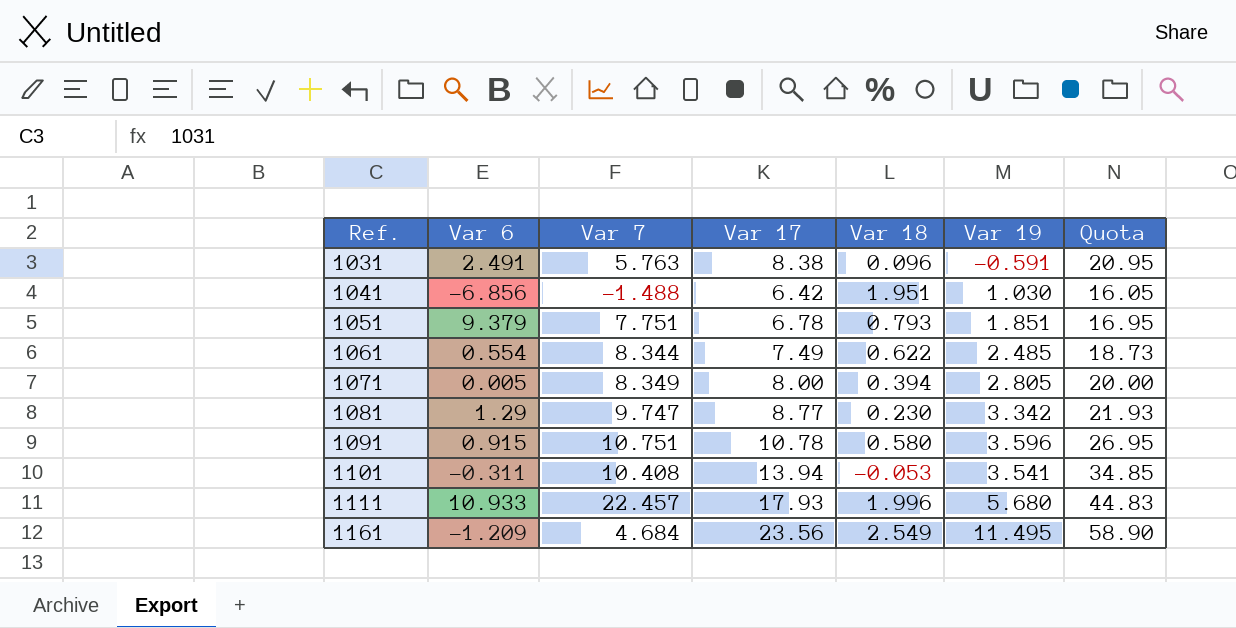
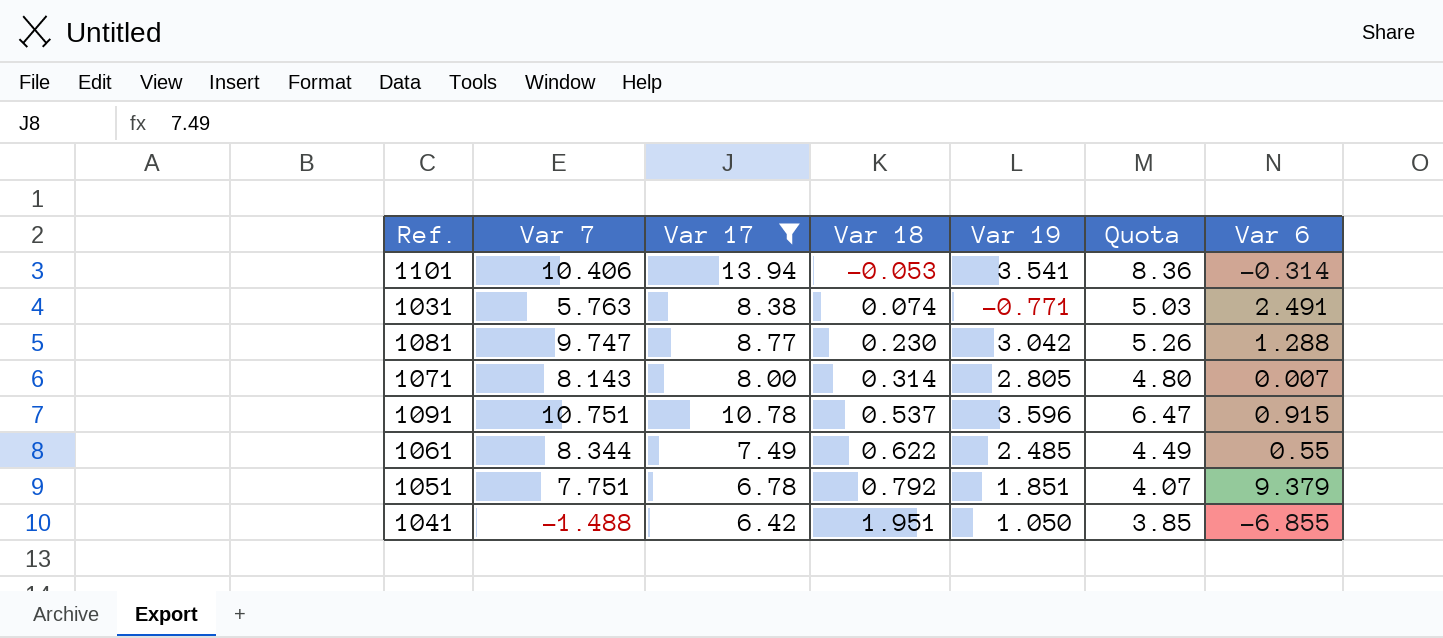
filter: none -> Var 17 <= 13.94
row order: Ref. ascending -> Var 18 ascending
column Quota | formula: [Var 17] * 2.5 -> [Var 17] * 0.6
column Var 6 | position: 2 -> 7
1101 | Var 7: 10.408 -> 10.406
1101 | Var 6: -0.311 -> -0.314
1031 | Var 18: 0.096 -> 0.074
1031 | Var 19: -0.591 -> -0.771
1081 | Var 19: 3.342 -> 3.042
1081 | Var 6: 1.29 -> 1.288
1071 | Var 7: 8.349 -> 8.143
1071 | Var 18: 0.394 -> 0.314
1071 | Var 6: 0.005 -> 0.007
1091 | Var 18: 0.580 -> 0.537
1061 | Var 6: 0.554 -> 0.55
1051 | Var 18: 0.793 -> 0.792
1041 | Var 19: 1.030 -> 1.050
1041 | Var 6: -6.856 -> -6.855

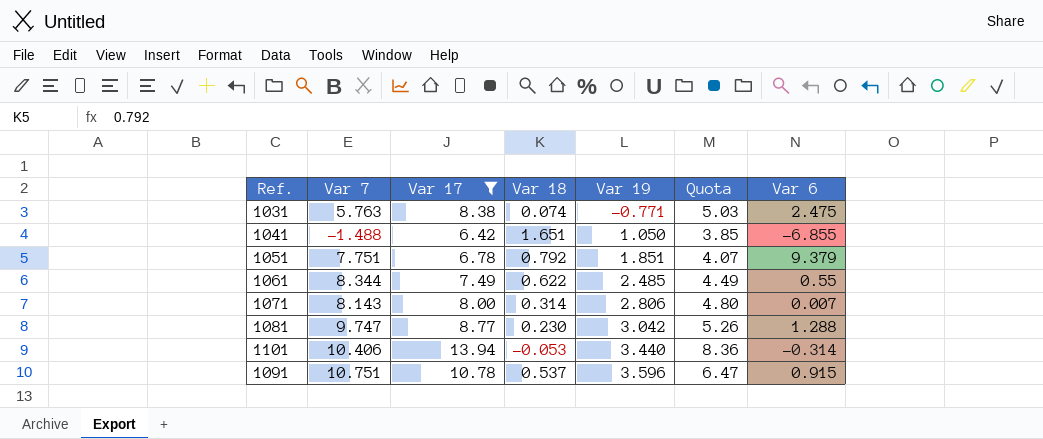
row order: Var 18 ascending -> Var 19 ascending
1031 | Var 6: 2.491 -> 2.475
1041 | Var 18: 1.951 -> 1.651
1071 | Var 19: 2.805 -> 2.806
1101 | Var 19: 3.541 -> 3.440

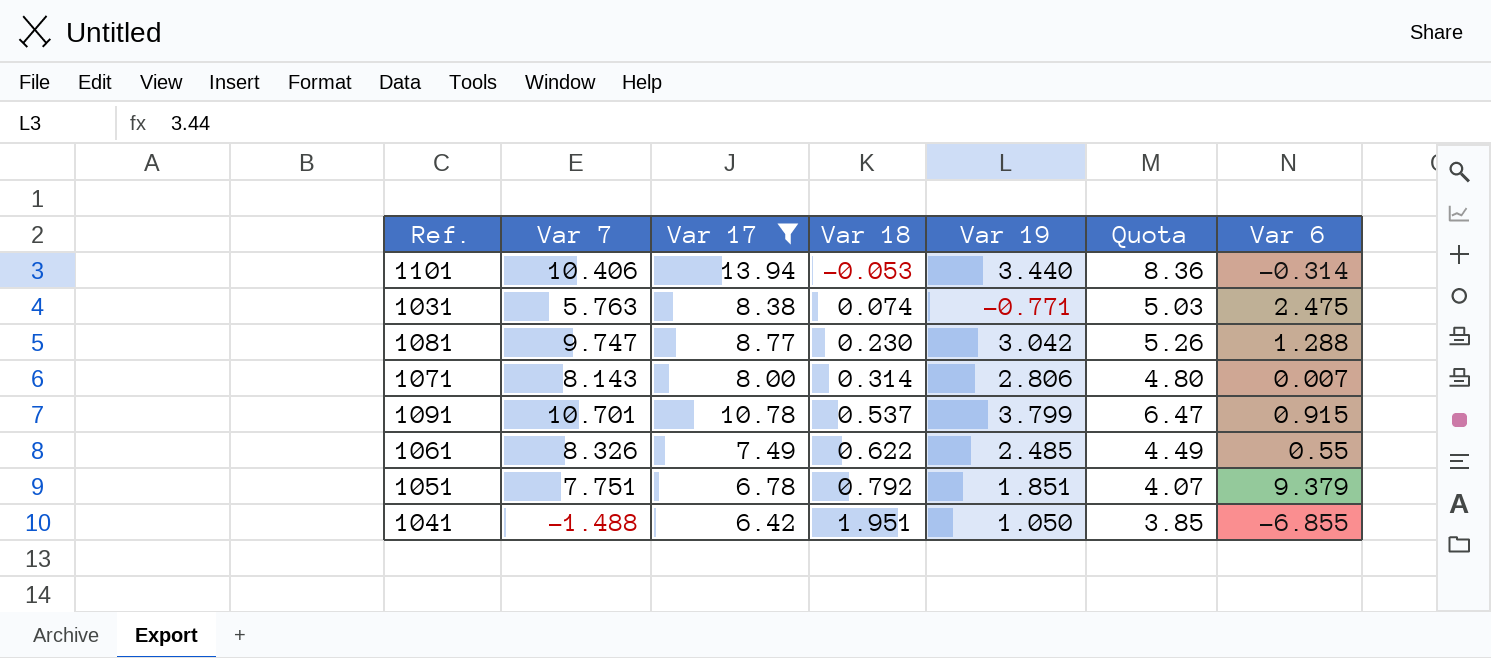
row order: Var 19 ascending -> Var 18 ascending
1091 | Var 7: 10.751 -> 10.701
1091 | Var 19: 3.596 -> 3.799
1061 | Var 7: 8.344 -> 8.326
1041 | Var 18: 1.651 -> 1.951

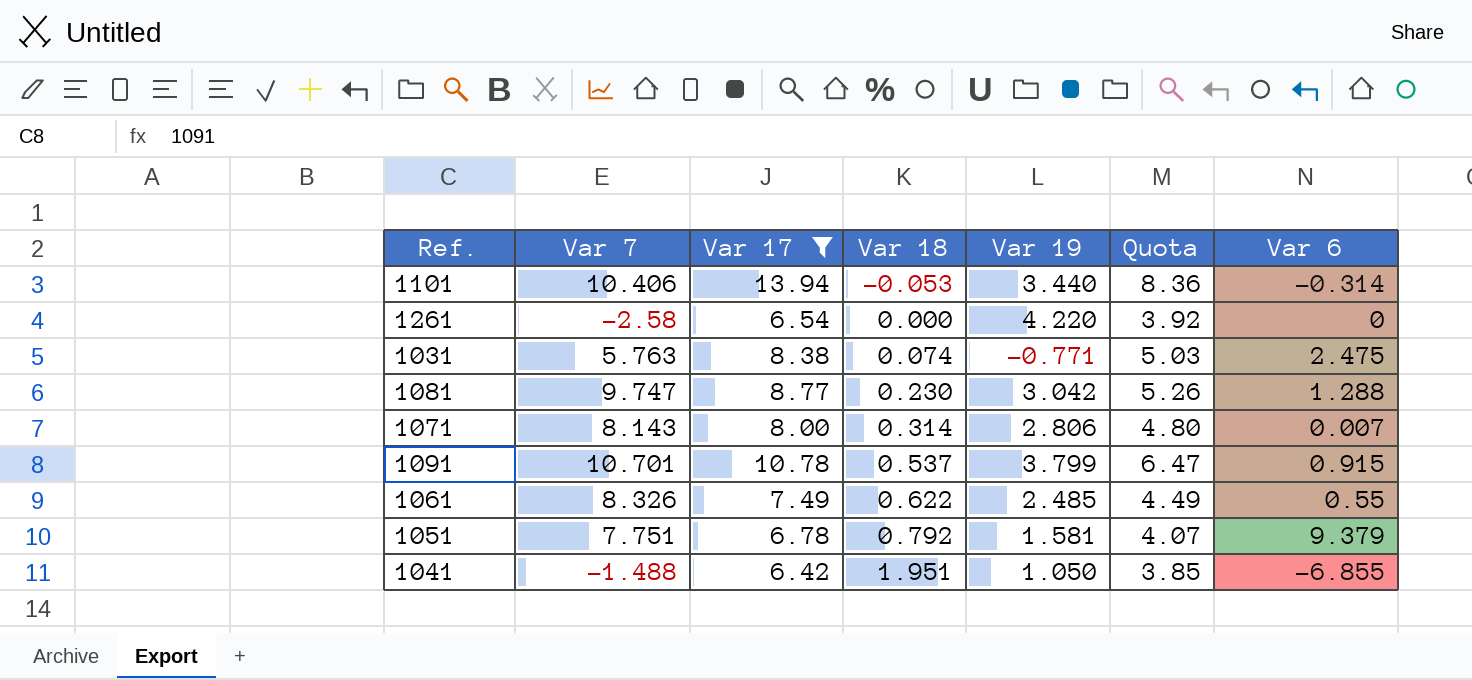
row 1261: none -> -2.58 | 6.54 | 0.000 | 4.220 | 3.92 | 0
1051 | Var 19: 1.851 -> 1.581

